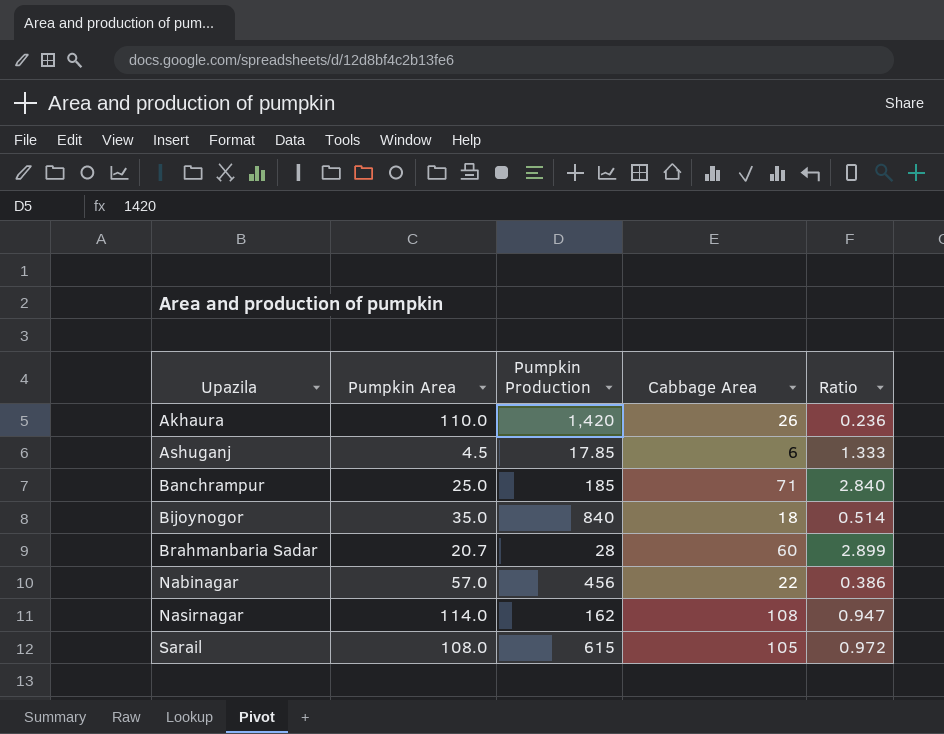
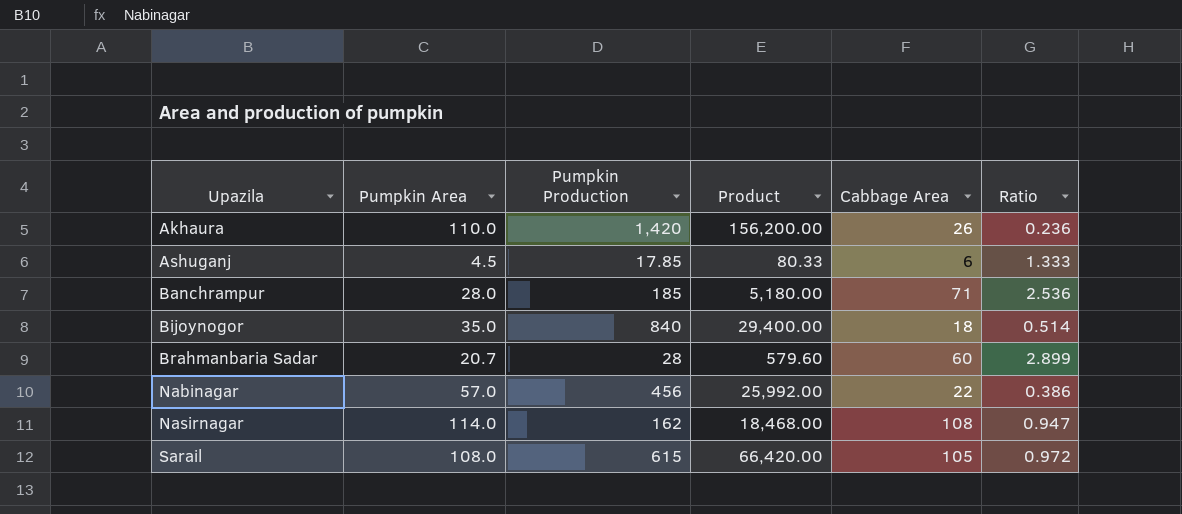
column Product | formula: none -> [Pumpkin Area] * [Pumpkin Production]
Banchrampur | Pumpkin Area: 25.0 -> 28.0
Banchrampur | Ratio: 2.840 -> 2.536

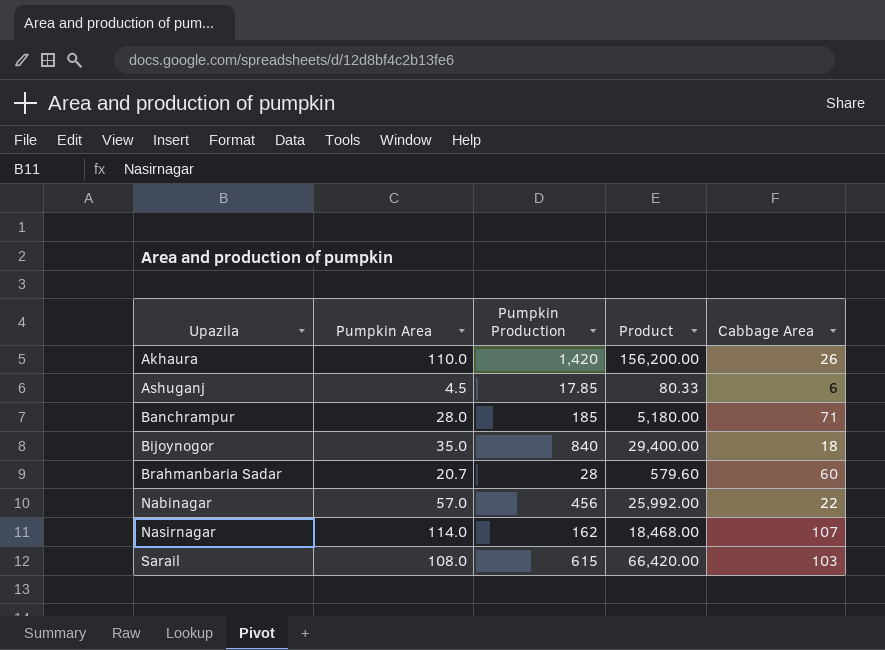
column Ratio | formula: [Cabbage Area] / [Pumpkin Area] -> none
Nasirnagar | Cabbage Area: 108 -> 107
Sarail | Cabbage Area: 105 -> 103

